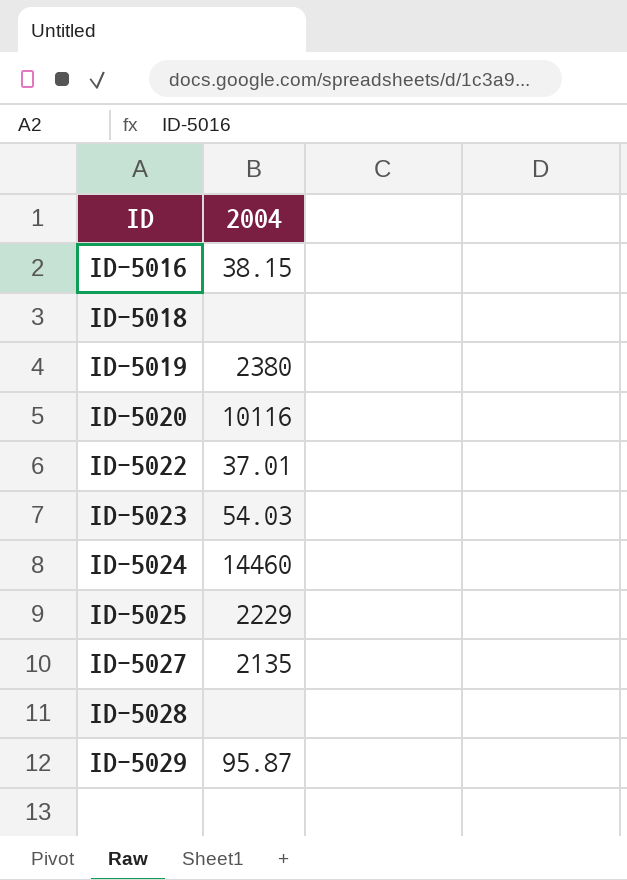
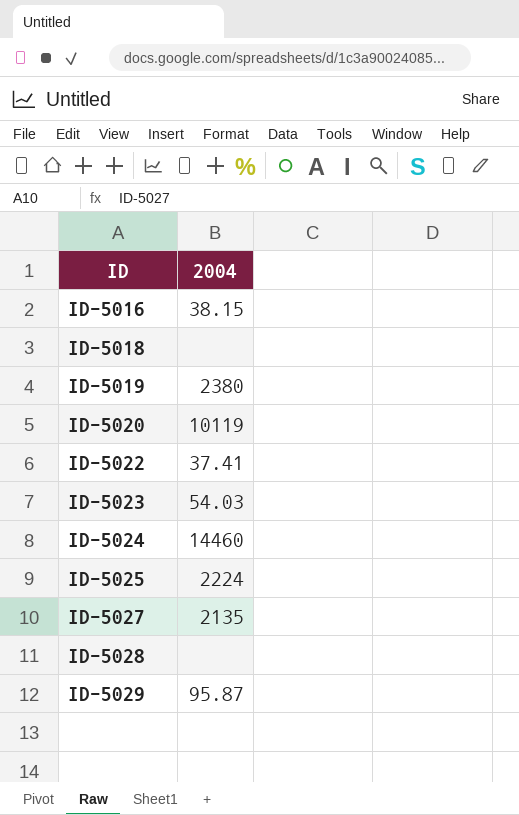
ID-5020 | 2004: 10116 -> 10119
ID-5022 | 2004: 37.01 -> 37.41
ID-5025 | 2004: 2229 -> 2224

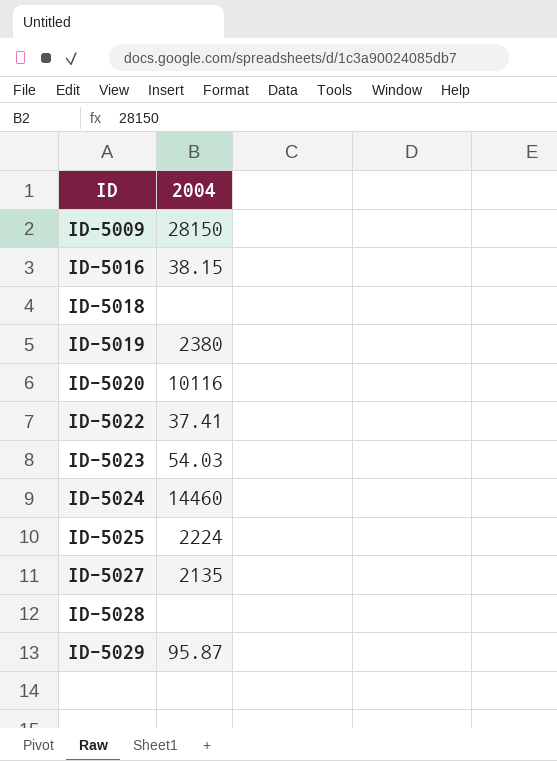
row ID-5009: none -> 28150
ID-5020 | 2004: 10119 -> 10116

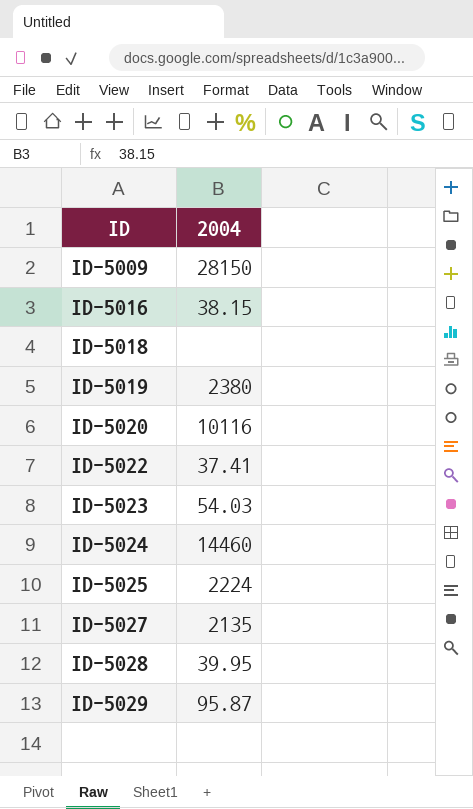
ID-5028 | 2004: none -> 39.95

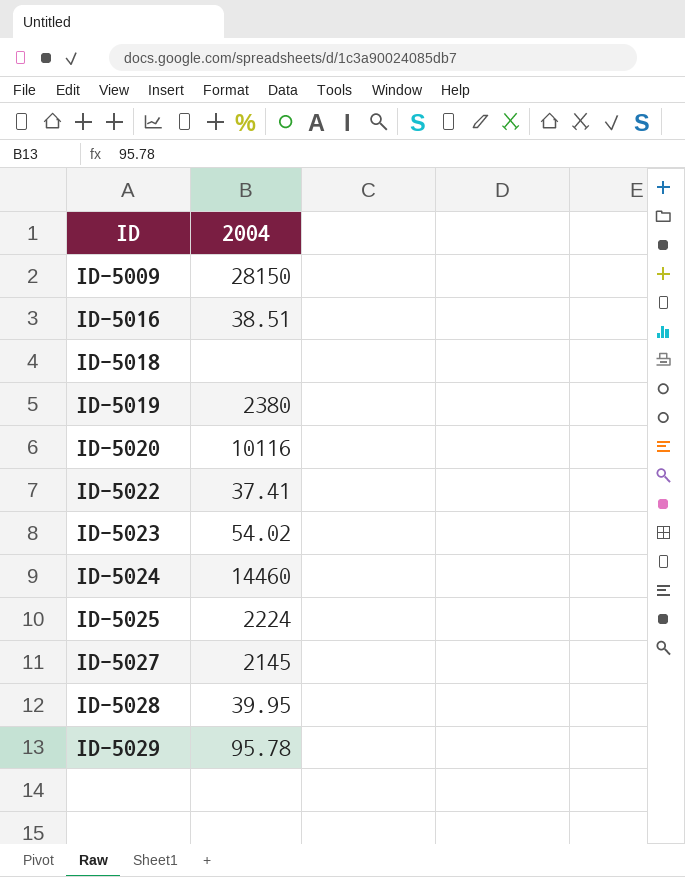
ID-5016 | 2004: 38.15 -> 38.51
ID-5023 | 2004: 54.03 -> 54.02
ID-5027 | 2004: 2135 -> 2145
ID-5029 | 2004: 95.87 -> 95.78

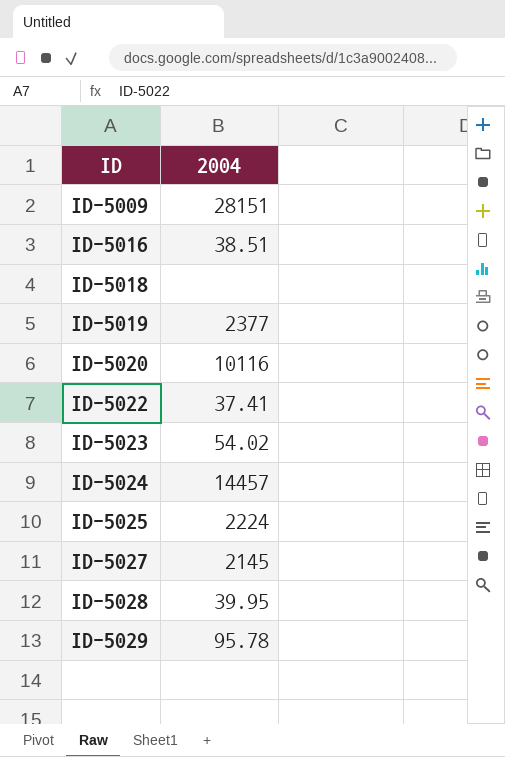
ID-5009 | 2004: 28150 -> 28151
ID-5019 | 2004: 2380 -> 2377
ID-5024 | 2004: 14460 -> 14457

